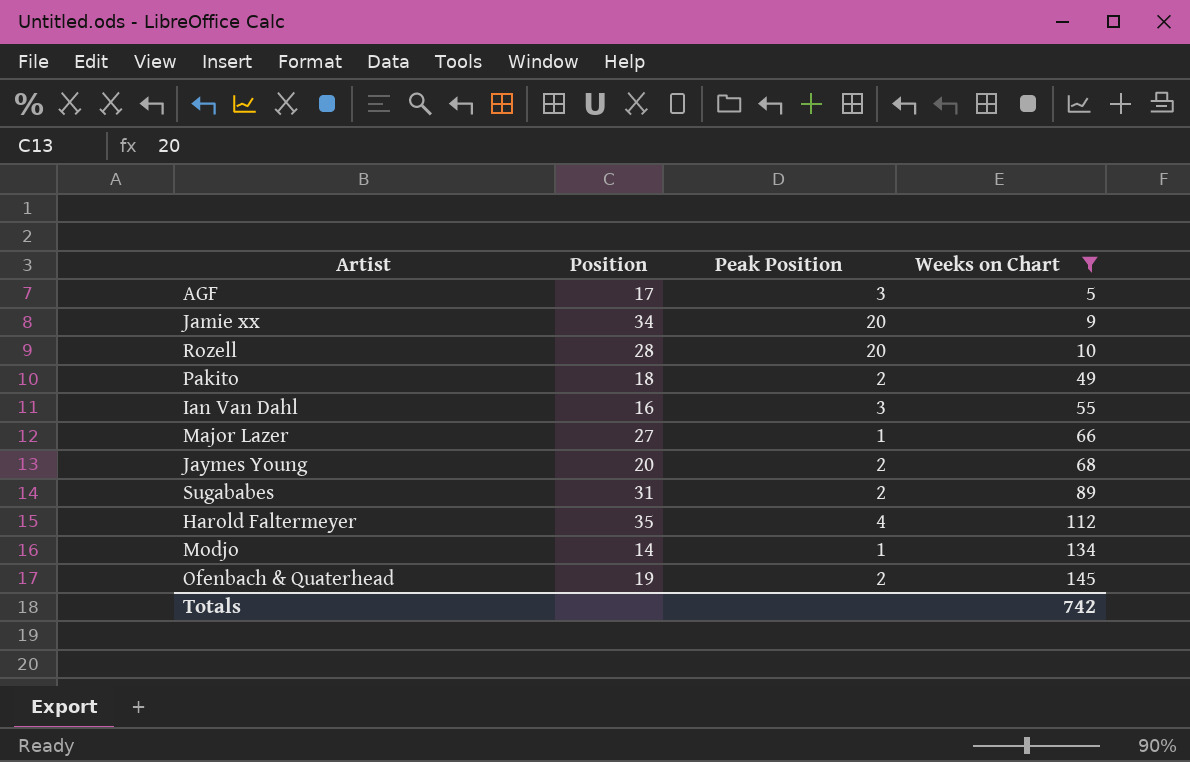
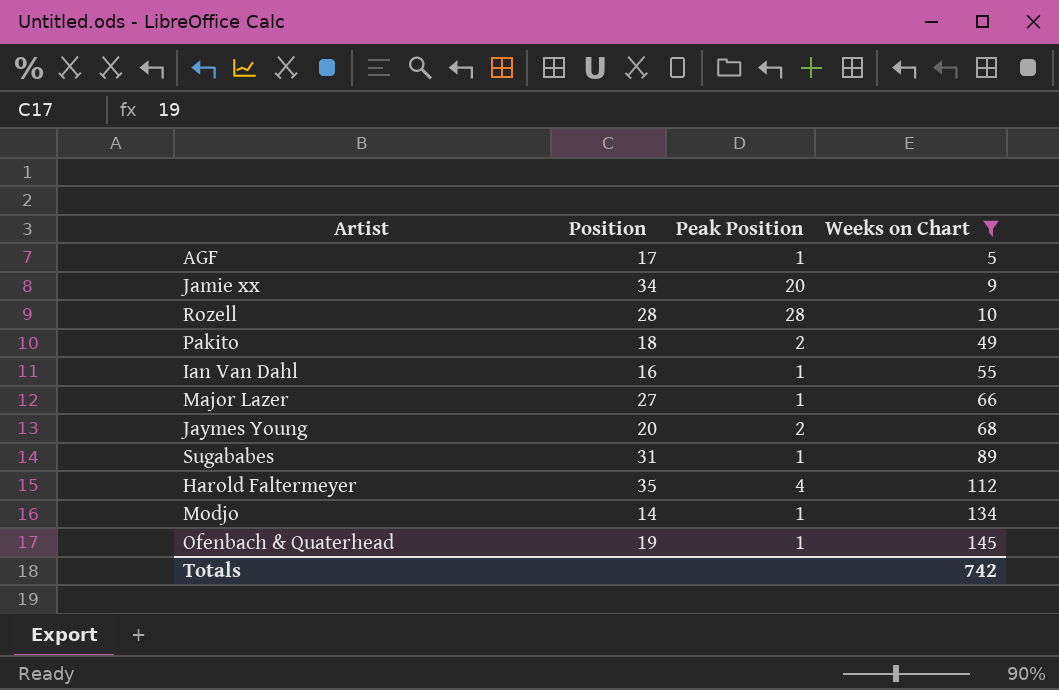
AGF | Peak Position: 3 -> 1
Rozell | Peak Position: 20 -> 28
Ian Van Dahl | Peak Position: 3 -> 1
Sugababes | Peak Position: 2 -> 1
Ofenbach & Quaterhead | Peak Position: 2 -> 1

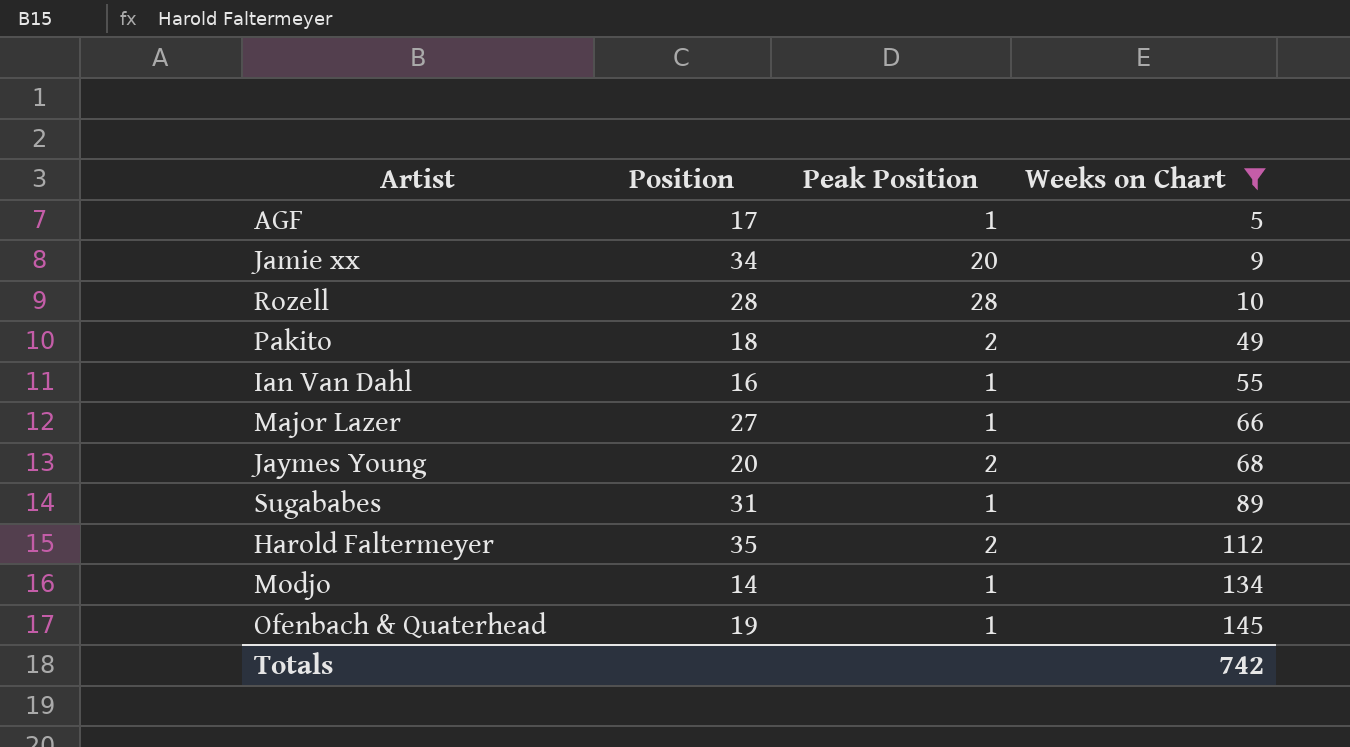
Harold Faltermeyer | Peak Position: 4 -> 2

